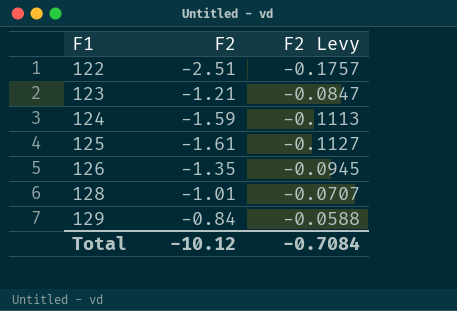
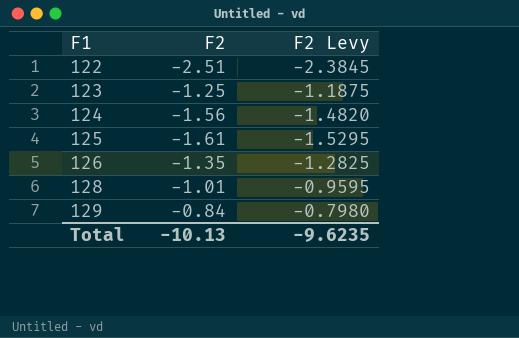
column F2 Levy | formula: [F2] * 0.07 -> [F2] * 0.95
123 | F2: -1.21 -> -1.25
124 | F2: -1.59 -> -1.56
Total | F2: -10.12 -> -10.13
Total | F2 Levy: -0.7084 -> -9.6235

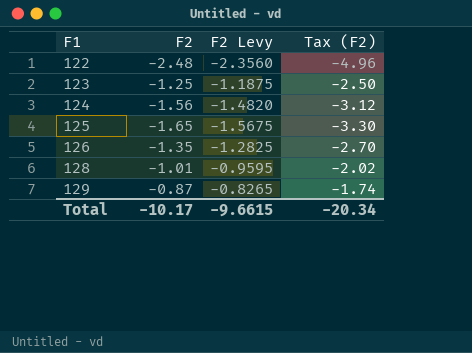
column Tax (F2) | formula: none -> [F2] * 2
122 | F2: -2.51 -> -2.48
122 | F2 Levy: -2.3845 -> -2.3560
125 | F2: -1.61 -> -1.65
125 | F2 Levy: -1.5295 -> -1.5675
129 | F2: -0.84 -> -0.87
129 | F2 Levy: -0.7980 -> -0.8265
Total | F2: -10.13 -> -10.17
Total | F2 Levy: -9.6235 -> -9.6615

